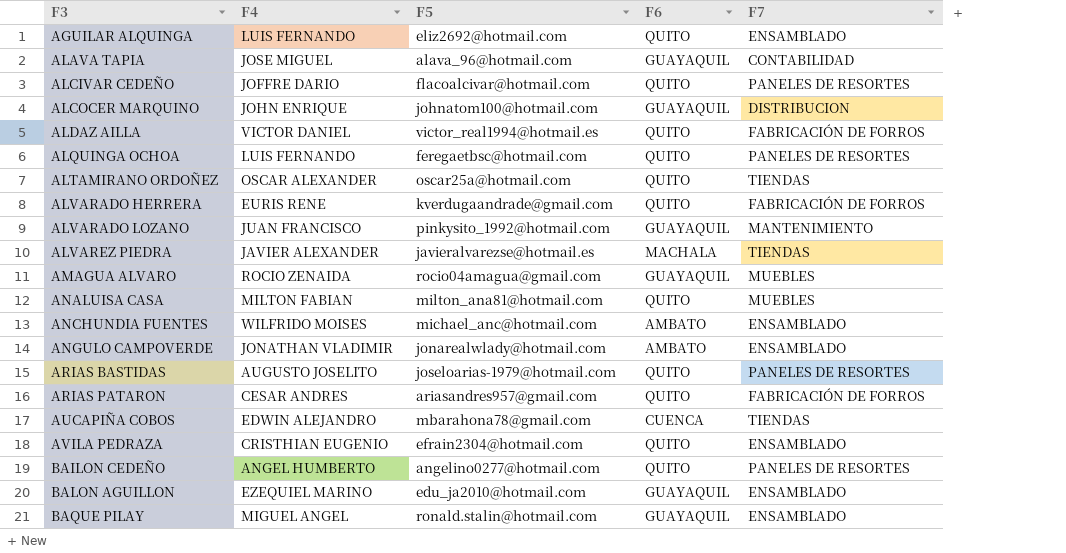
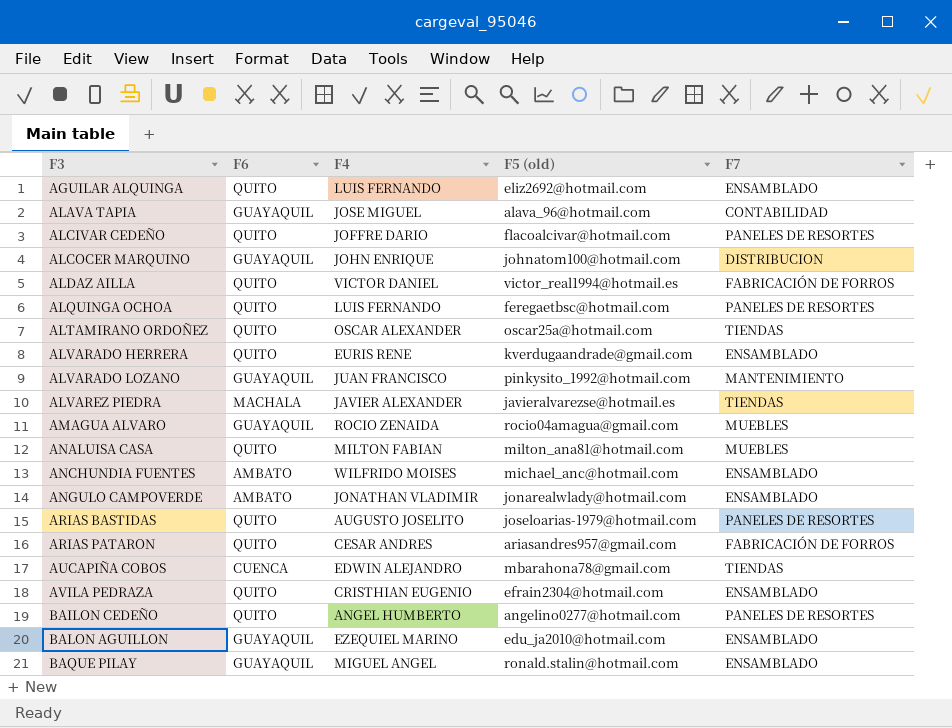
column F6 | position: 4 -> 2
column name: F5 -> F5 (old)
ALVARADO HERRERA | F7: FABRICACIÓN DE FORROS -> ENSAMBLADO

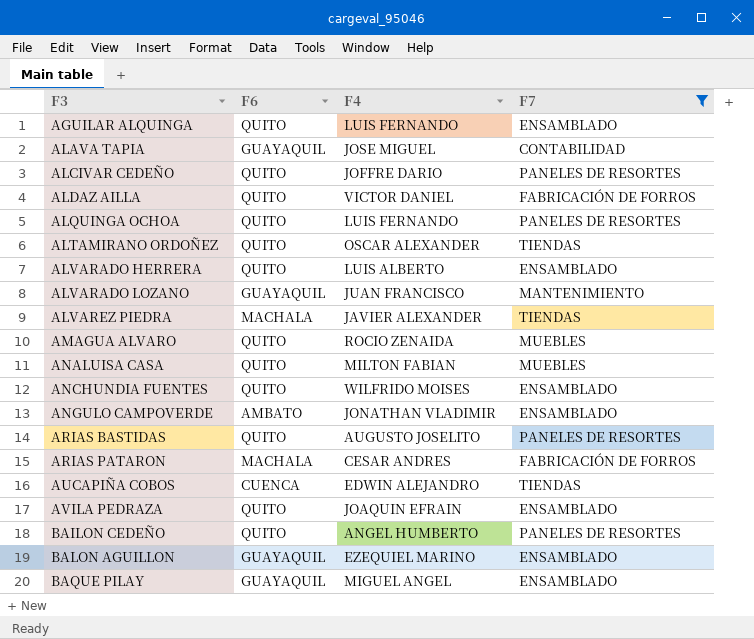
filter: none -> F7 != DISTRIBUCION
column F5 (old) | position: 4 -> none
ALVARADO HERRERA | F4: EURIS RENE -> LUIS ALBERTO
AMAGUA ALVARO | F6: GUAYAQUIL -> QUITO
ANCHUNDIA FUENTES | F6: AMBATO -> QUITO
ARIAS PATARON | F6: QUITO -> MACHALA
AVILA PEDRAZA | F4: CRISTHIAN EUGENIO -> JOAQUIN EFRAIN

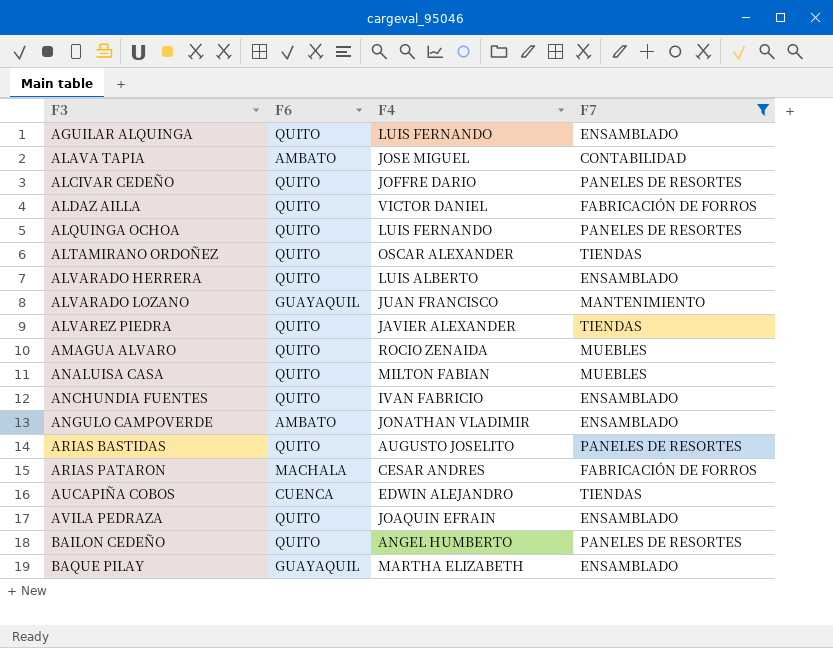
row BALON AGUILLON: GUAYAQUIL | EZEQUIEL MARINO | ENSAMBLADO -> none
ALAVA TAPIA | F6: GUAYAQUIL -> AMBATO
ALVAREZ PIEDRA | F6: MACHALA -> QUITO
ANCHUNDIA FUENTES | F4: WILFRIDO MOISES -> IVAN FABRICIO
BAQUE PILAY | F4: MIGUEL ANGEL -> MARTHA ELIZABETH

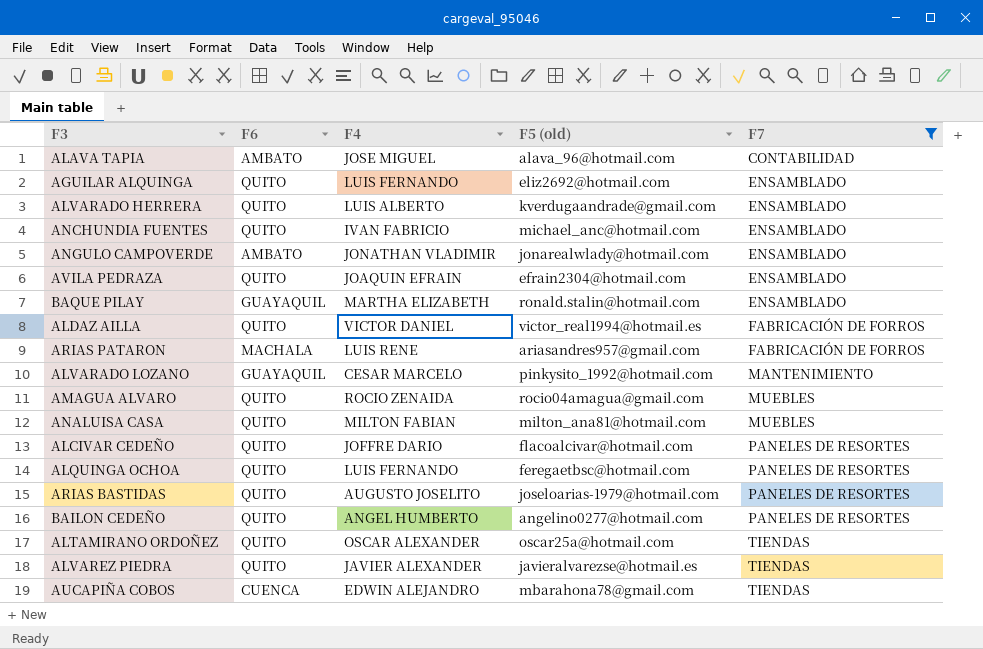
row order: F3 ascending -> F7 ascending
column F5 (old) | position: none -> 4
ARIAS PATARON | F4: CESAR ANDRES -> LUIS RENE
ALVARADO LOZANO | F4: JUAN FRANCISCO -> CESAR MARCELO

